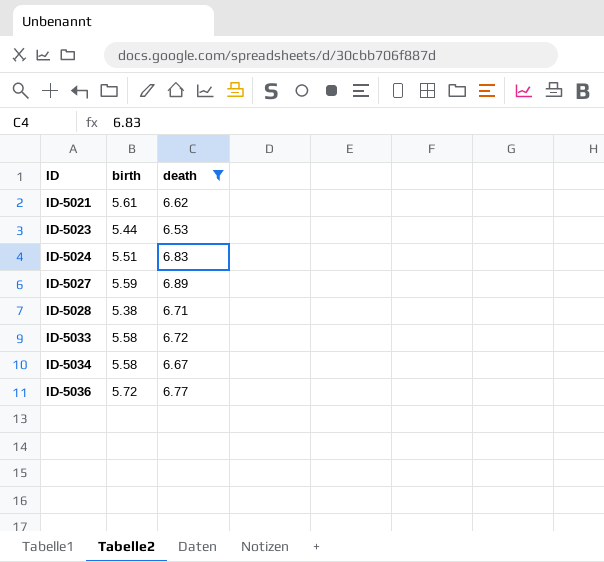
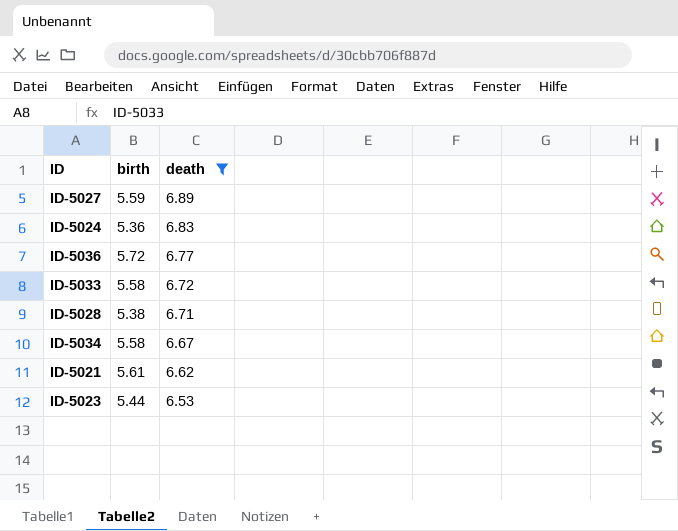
row order: ID ascending -> death descending
ID-5024 | birth: 5.51 -> 5.36

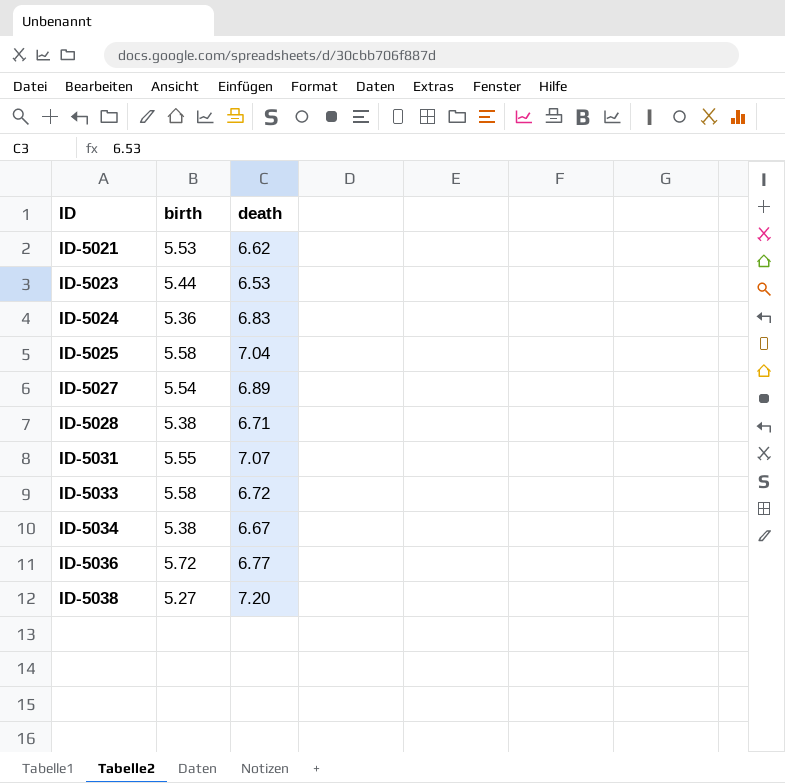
filter: death <= 6.89 -> none
row order: death descending -> ID ascending
ID-5021 | birth: 5.61 -> 5.53
ID-5027 | birth: 5.59 -> 5.54
ID-5034 | birth: 5.58 -> 5.38

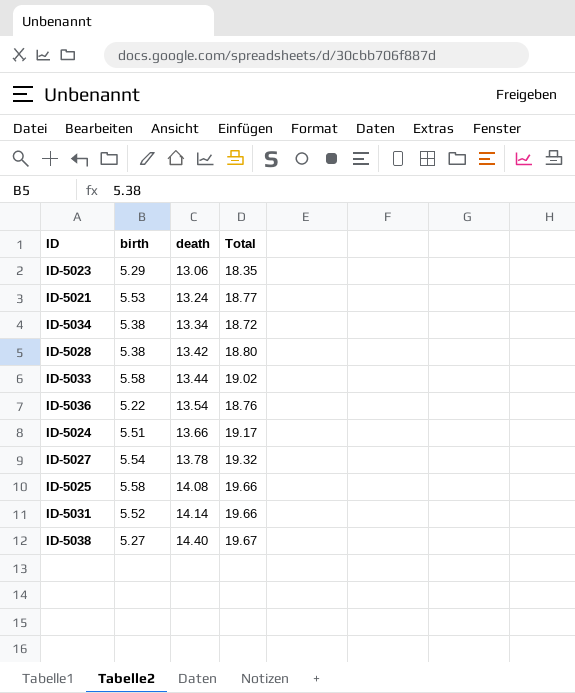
row order: ID ascending -> death ascending
column Total | formula: none -> [birth] + [death]
ID-5023 | birth: 5.44 -> 5.29
ID-5023 | death: 6.53 -> 13.06
ID-5021 | death: 6.62 -> 13.24
ID-5034 | death: 6.67 -> 13.34
ID-5028 | death: 6.71 -> 13.42
ID-5033 | death: 6.72 -> 13.44
ID-5036 | birth: 5.72 -> 5.22
ID-5036 | death: 6.77 -> 13.54
ID-5024 | birth: 5.36 -> 5.51
ID-5024 | death: 6.83 -> 13.66
ID-5027 | death: 6.89 -> 13.78
ID-5025 | death: 7.04 -> 14.08
ID-5031 | birth: 5.55 -> 5.52
ID-5031 | death: 7.07 -> 14.14
ID-5038 | death: 7.20 -> 14.40

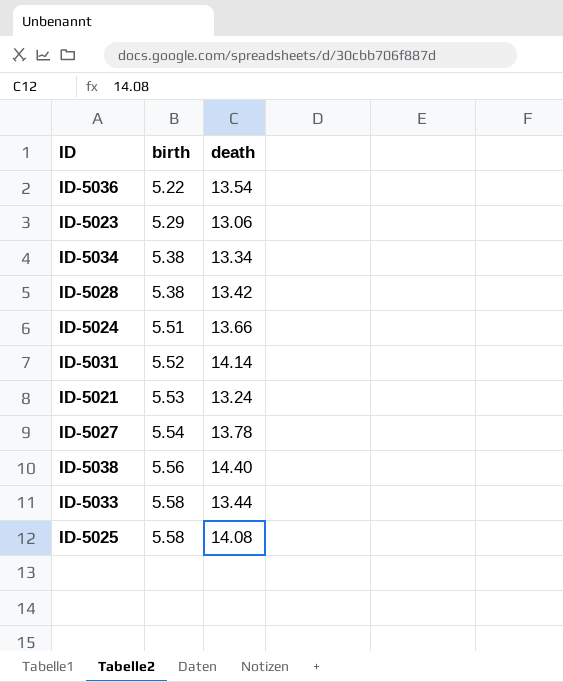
row order: death ascending -> birth ascending
column Total | formula: [birth] + [death] -> none
ID-5038 | birth: 5.27 -> 5.56

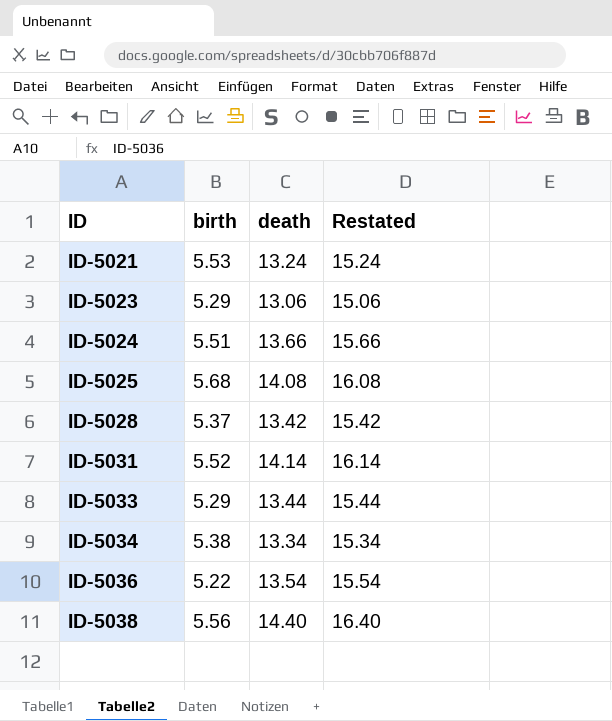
row order: birth ascending -> ID ascending
column Restated | formula: none -> [death] + 2
row ID-5027: 5.54 | 13.78 -> none
ID-5025 | birth: 5.58 -> 5.68
ID-5028 | birth: 5.38 -> 5.37
ID-5033 | birth: 5.58 -> 5.29

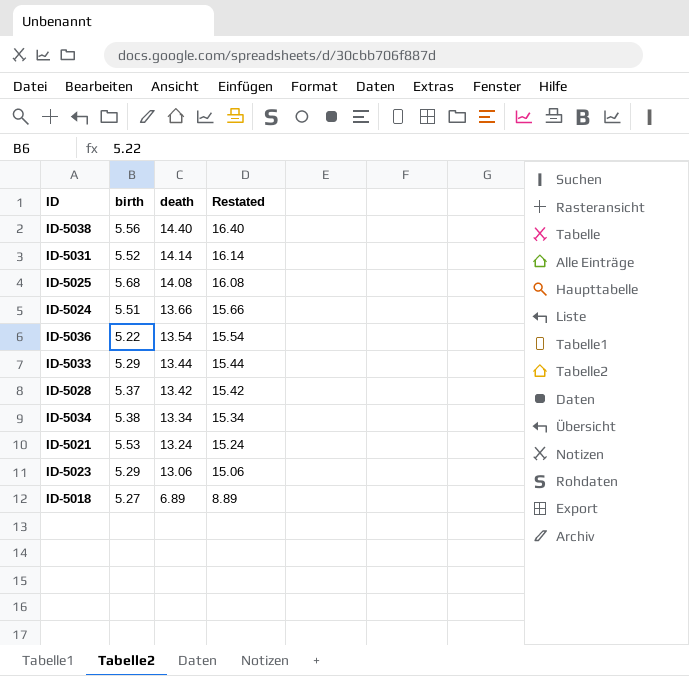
row order: ID ascending -> death descending
row ID-5018: none -> 5.27 | 6.89 | 8.89

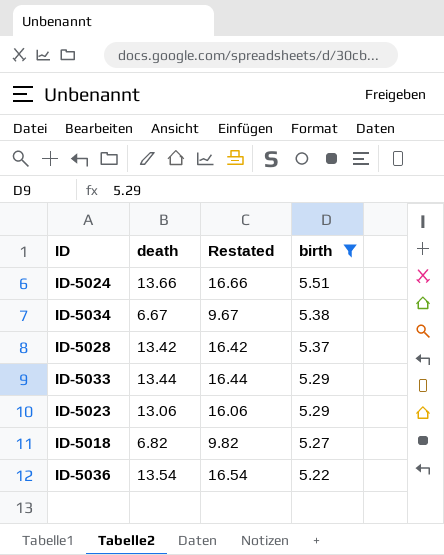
filter: none -> birth <= 5.51
row order: death descending -> birth descending
column Restated | formula: [death] + 2 -> [death] + 3
column birth | position: 2 -> 4
ID-5034 | death: 13.34 -> 6.67
ID-5018 | death: 6.89 -> 6.82

